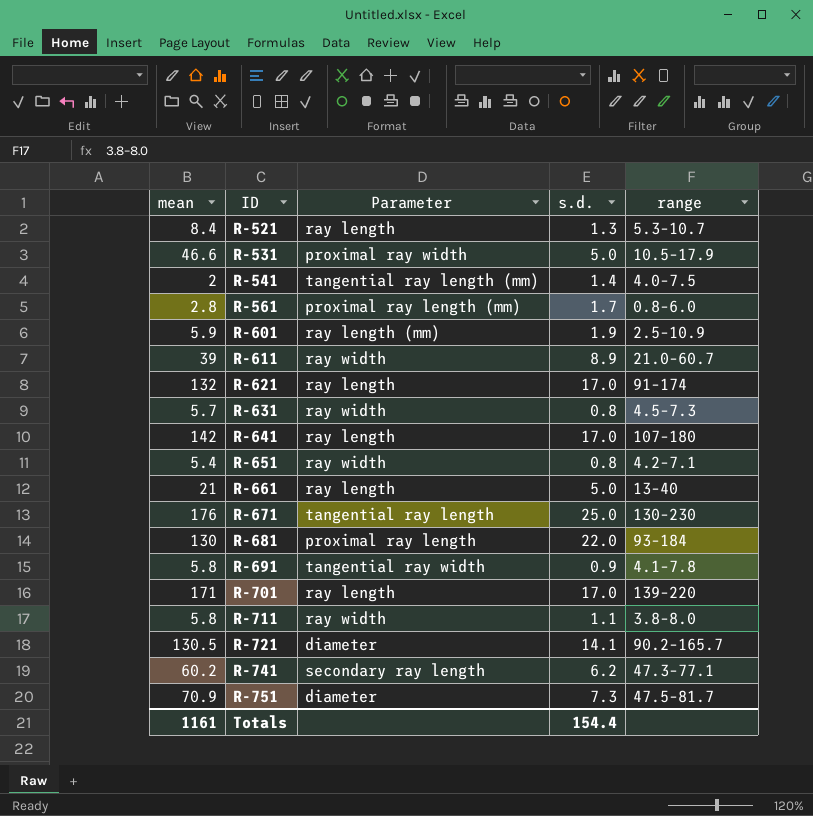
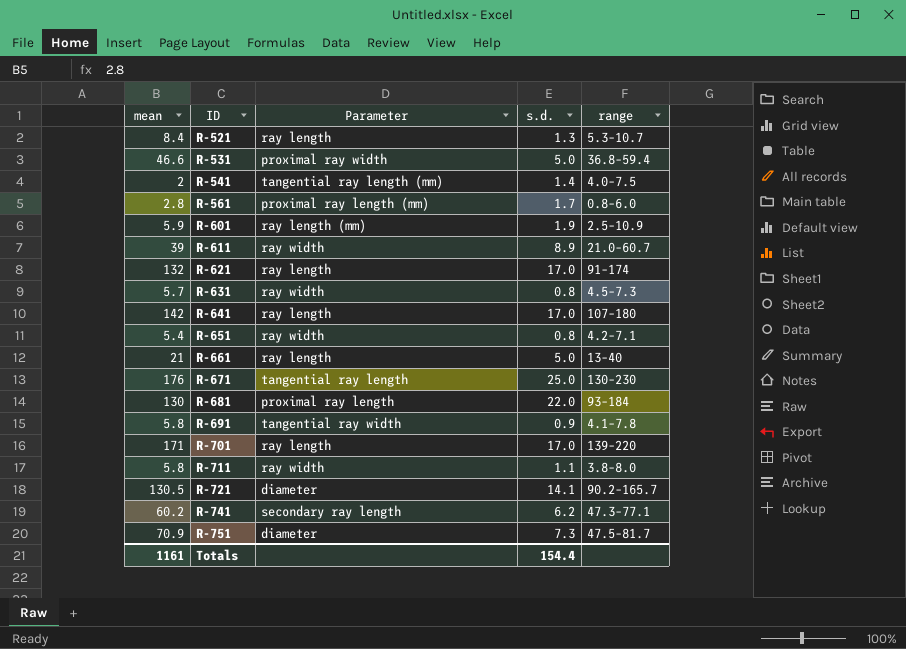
R-531 | range: 10.5–17.9 -> 36.8–59.4

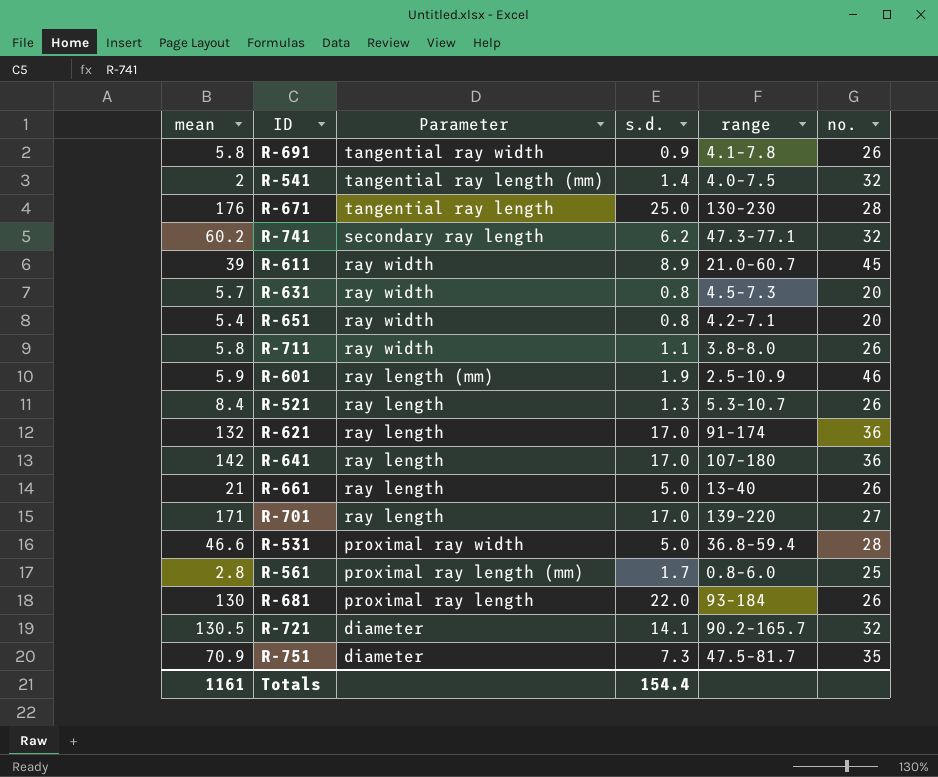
row order: ID ascending -> Parameter descending
column no. | position: none -> 6

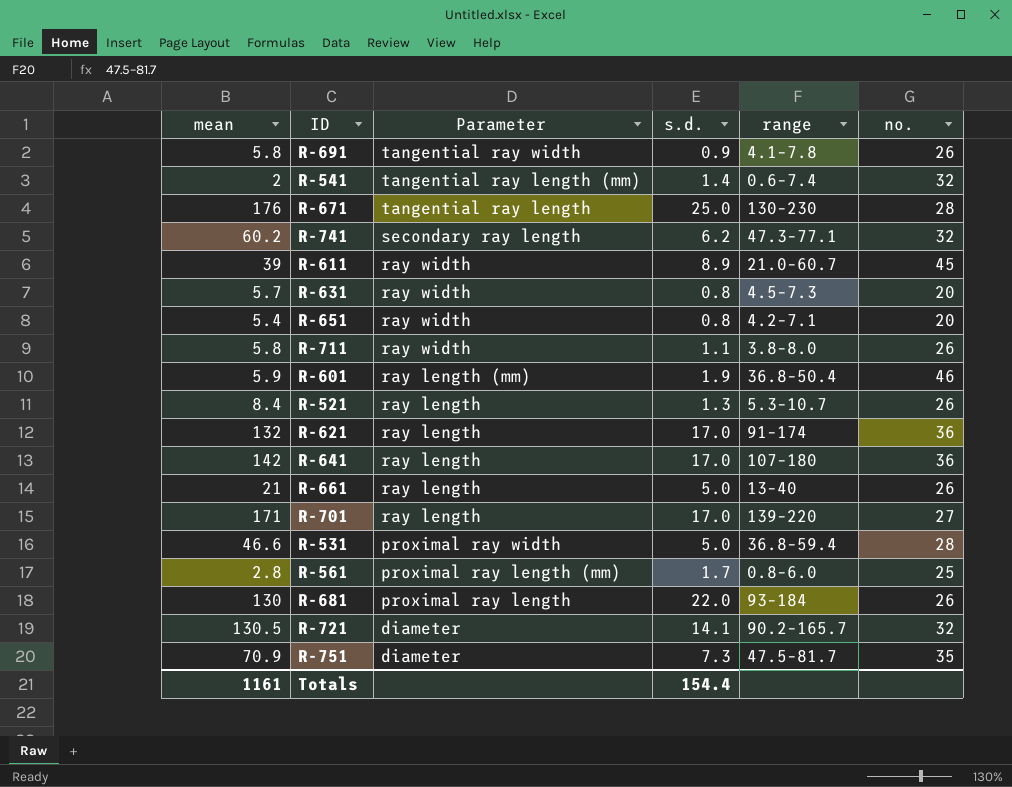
R-541 | range: 4.0–7.5 -> 0.6–7.4
R-601 | range: 2.5–10.9 -> 36.8–50.4

